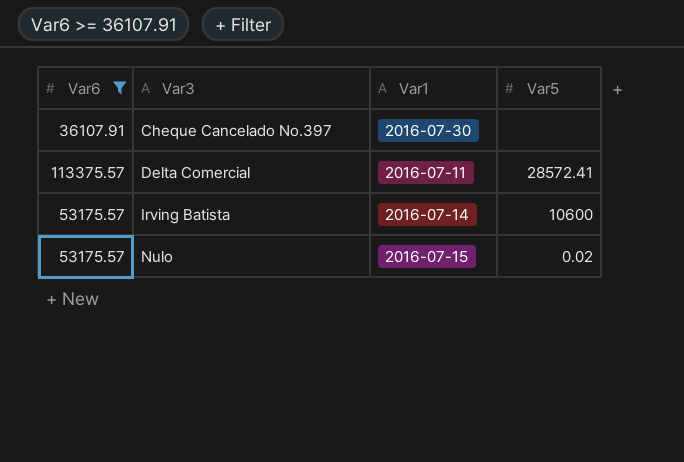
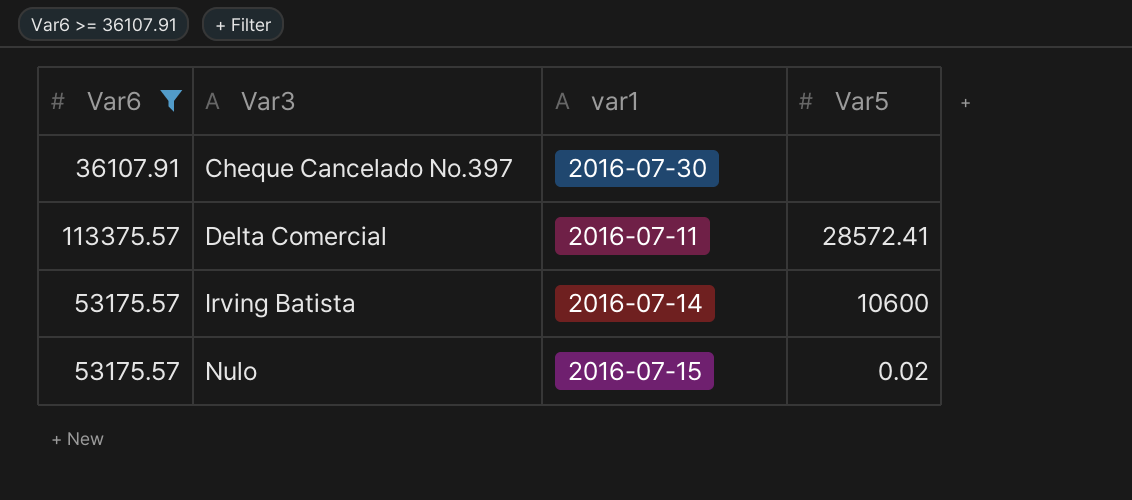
column name: Var1 -> var1

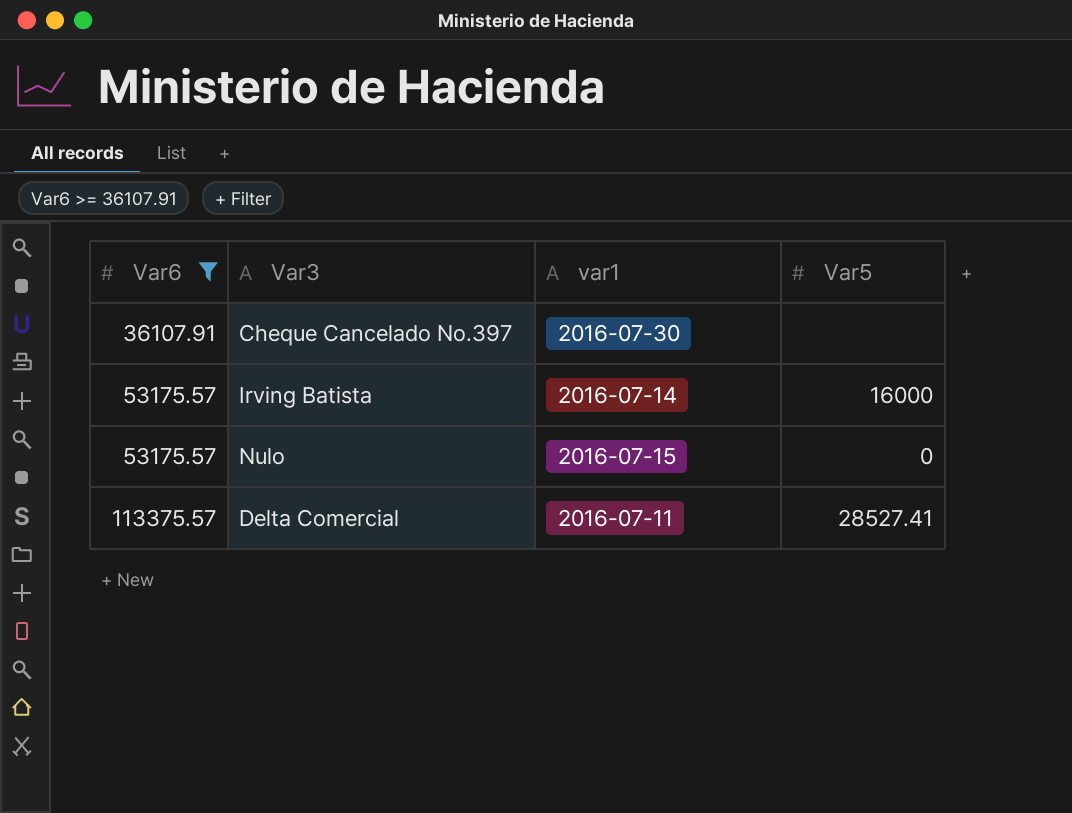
row order: Var3 ascending -> Var6 ascending
Irving Batista | Var5: 10600 -> 16000
Nulo | Var5: 0.02 -> 0
Delta Comercial | Var5: 28572.41 -> 28527.41

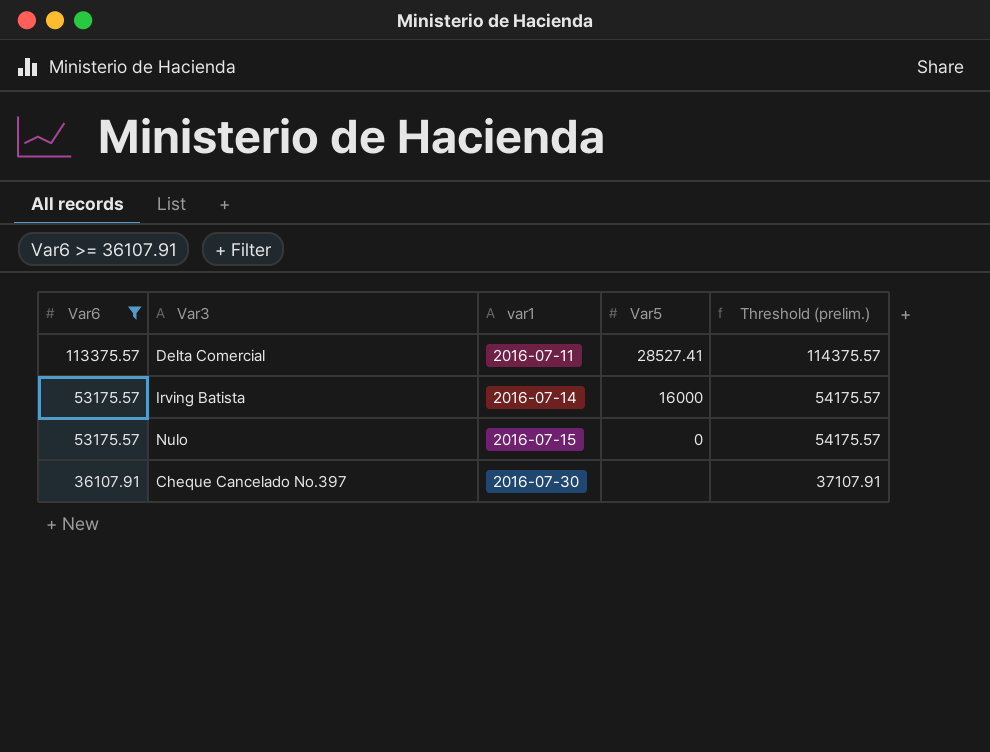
row order: Var6 ascending -> Var6 descending
column Threshold (prelim.) | formula: none -> [Var6] + 1000

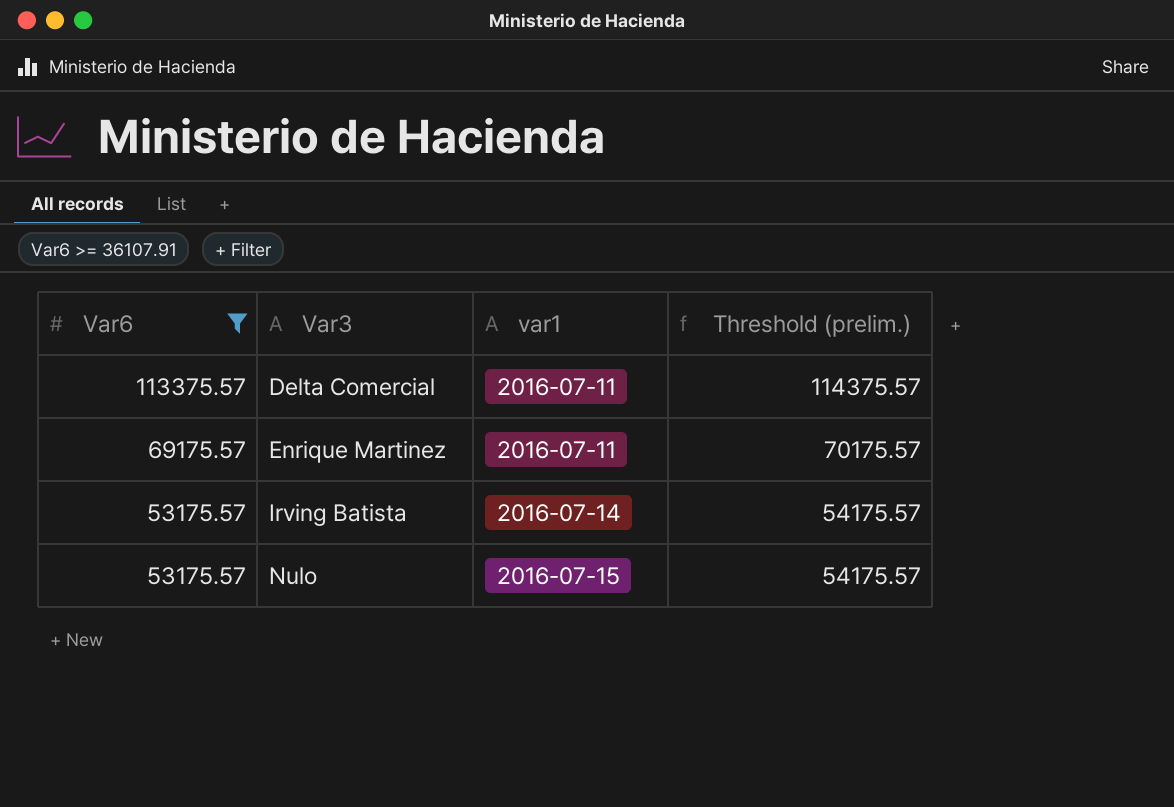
column Var5 | position: 4 -> none
row Cheque Cancelado No.397: 36107.91 | 2016-07-30 | none | 37107.91 -> none
row Enrique Martinez: none -> 69175.57 | 2016-07-11 | 70175.57

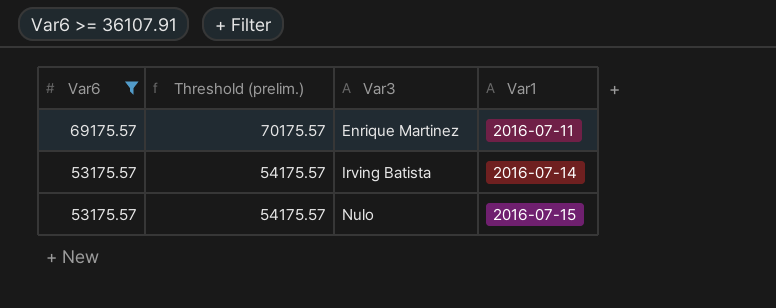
column Threshold (prelim.) | position: 4 -> 2
column name: var1 -> Var1
row Delta Comercial: 113375.57 | 2016-07-11 | 114375.57 -> none

